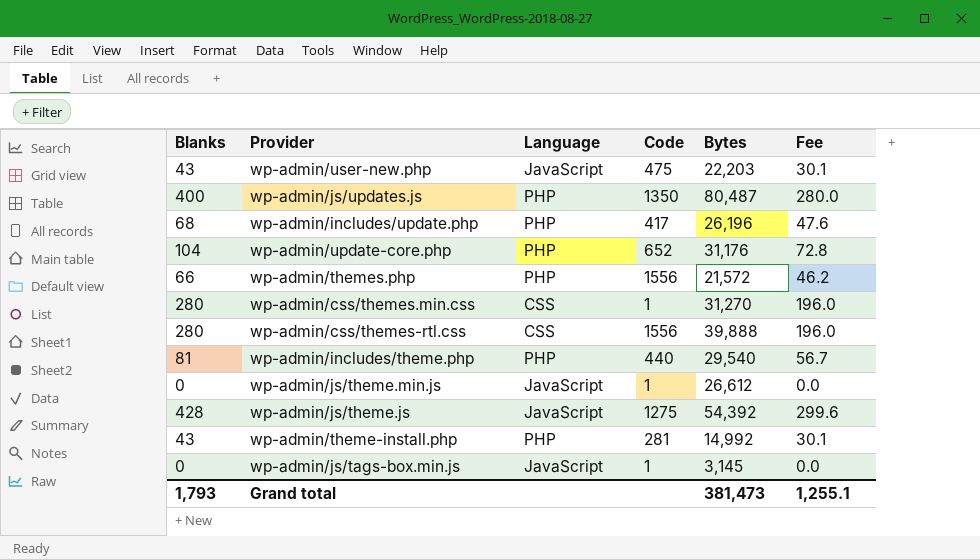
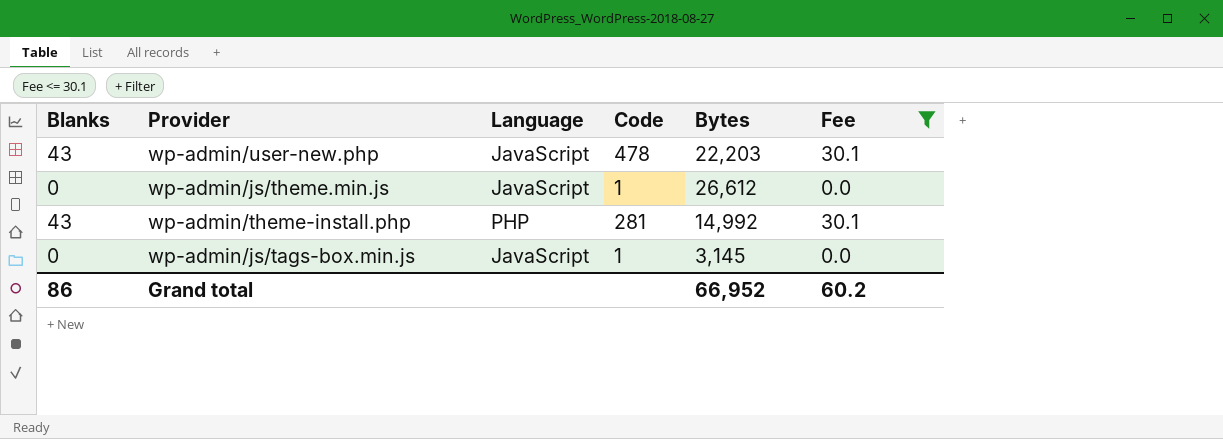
filter: none -> Fee <= 30.1
wp-admin/user-new.php | Code: 475 -> 478
Grand total | Blanks: 1,793 -> 86
Grand total | Bytes: 381,473 -> 66,952
Grand total | Fee: 1,255.1 -> 60.2

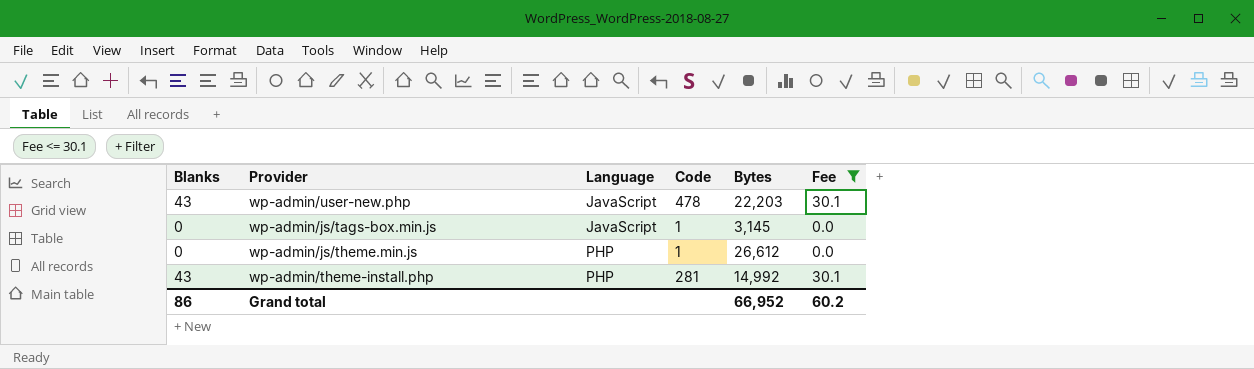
row order: none -> Language ascending
wp-admin/js/theme.min.js | Language: JavaScript -> PHP

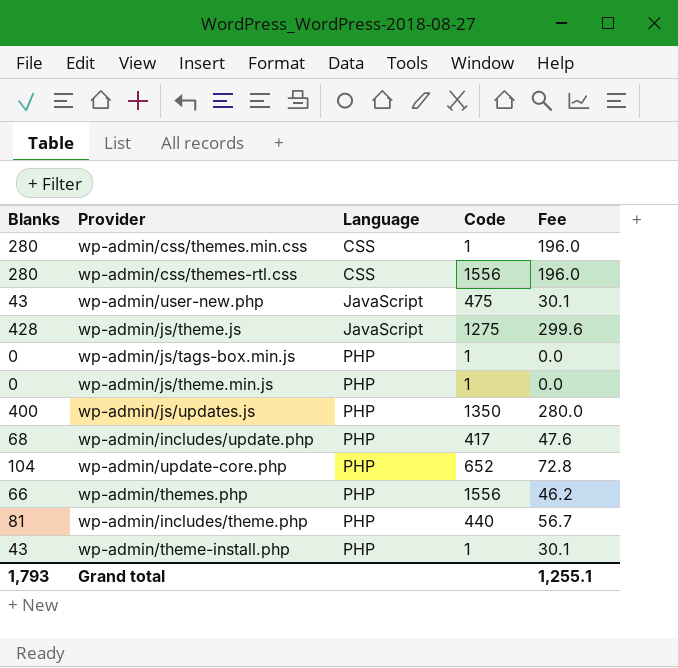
filter: Fee <= 30.1 -> none
column Bytes | position: 5 -> none
wp-admin/user-new.php | Code: 478 -> 475
wp-admin/js/tags-box.min.js | Language: JavaScript -> PHP
wp-admin/theme-install.php | Code: 281 -> 1
Grand total | Blanks: 86 -> 1,793
Grand total | Fee: 60.2 -> 1,255.1

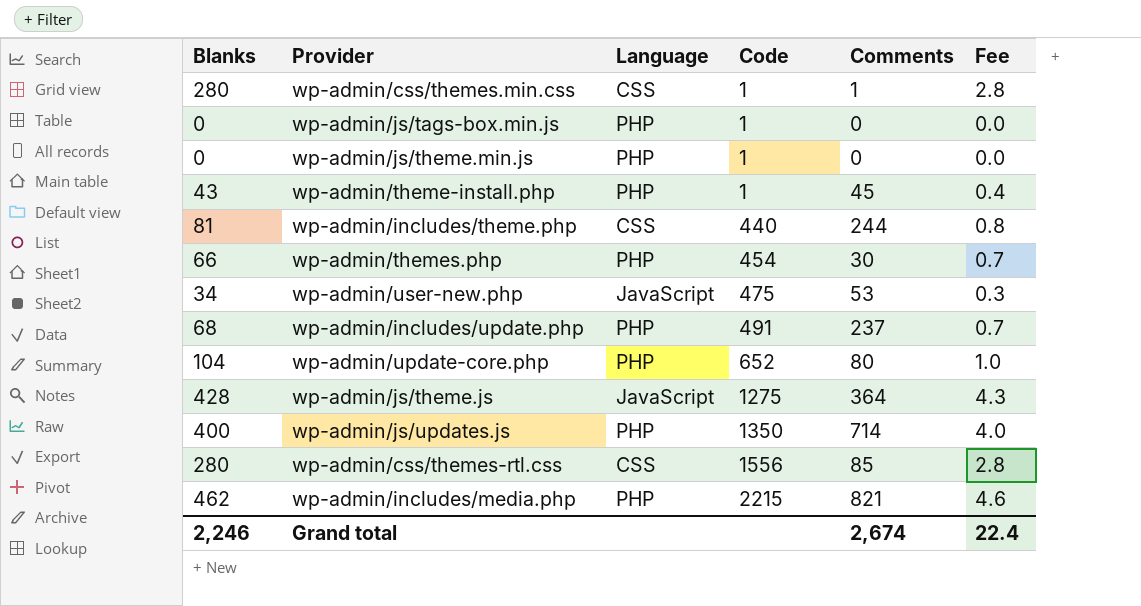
row order: Language ascending -> Code ascending
column Comments | position: none -> 5
column Fee | formula: [Blanks] * 0.7 -> [Blanks] * 0.01
wp-admin/includes/theme.php | Language: PHP -> CSS
wp-admin/themes.php | Code: 1556 -> 454
wp-admin/user-new.php | Blanks: 43 -> 34
wp-admin/includes/update.php | Code: 417 -> 491
row wp-admin/includes/media.php: none -> 462 | PHP | 2215 | 821 | 4.6
Grand total | Blanks: 1,793 -> 2,246
Grand total | Fee: 1,255.1 -> 22.4

